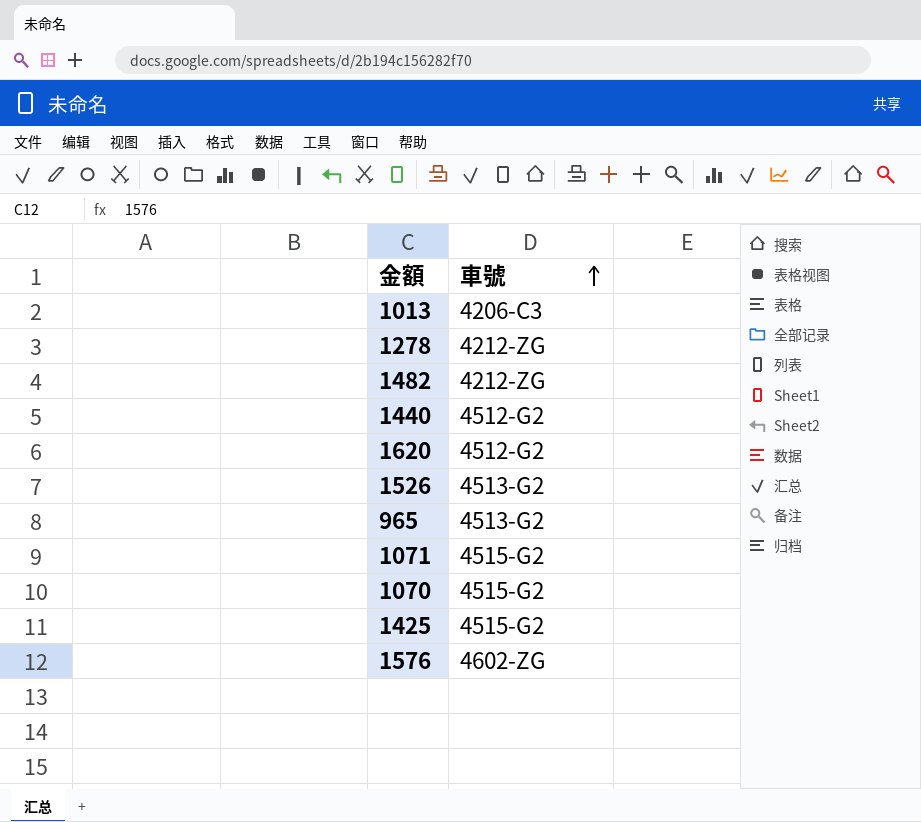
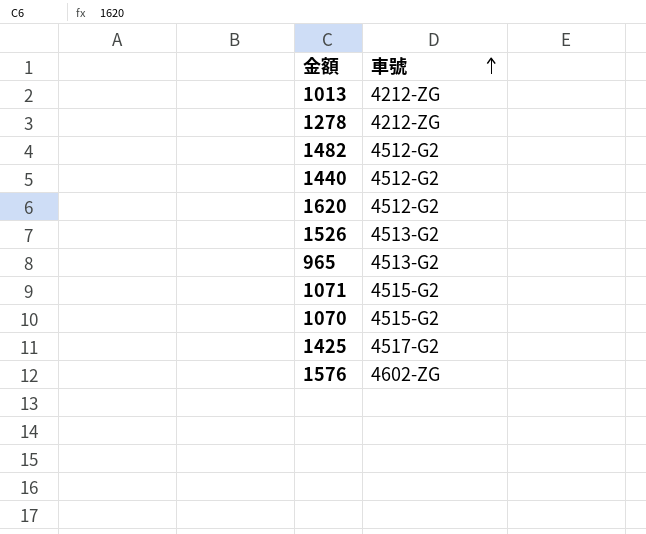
1013 | 車號: 4206-C3 -> 4212-ZG
1482 | 車號: 4212-ZG -> 4512-G2
1425 | 車號: 4515-G2 -> 4517-G2

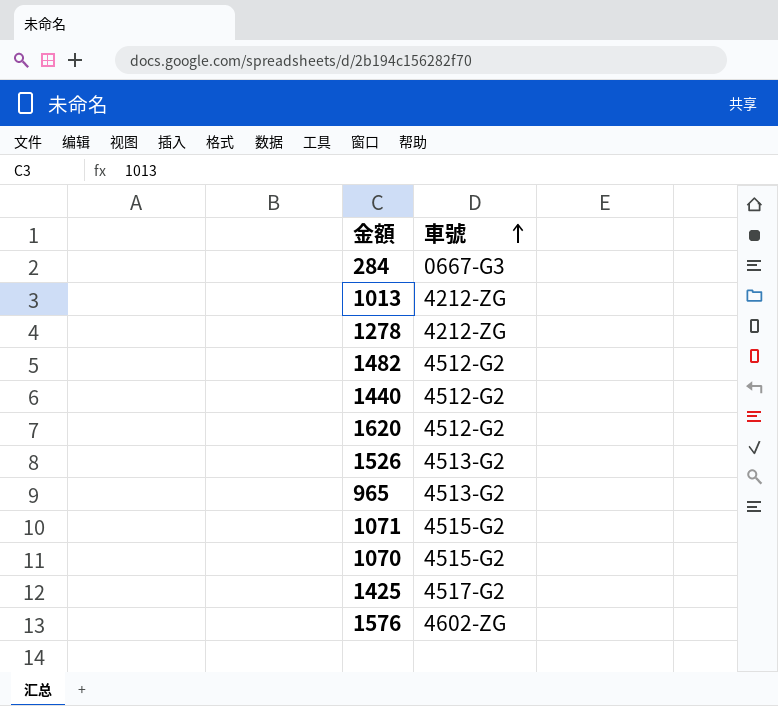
row 284: none -> 0667-G3

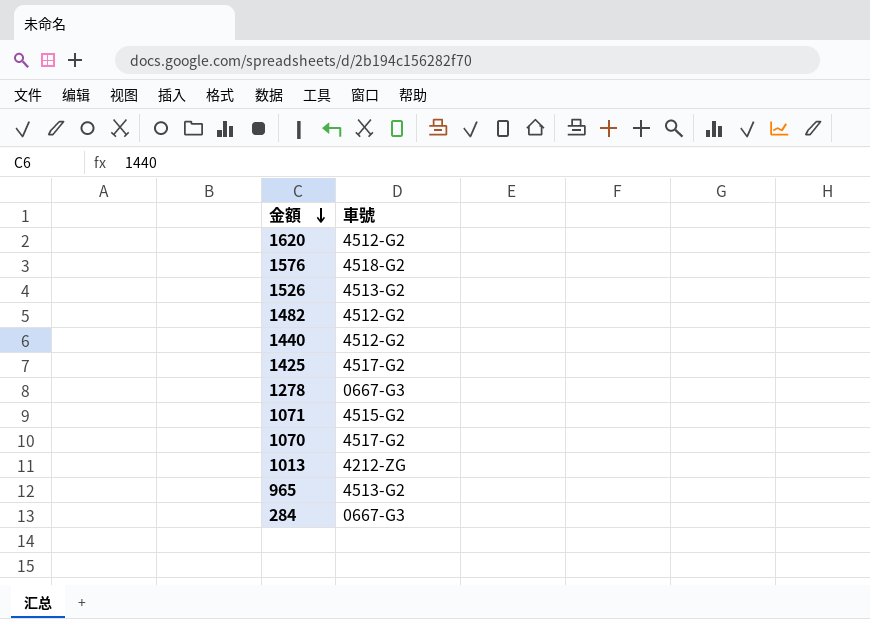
row order: 車號 ascending -> 金額 descending
1576 | 車號: 4602-ZG -> 4518-G2
1278 | 車號: 4212-ZG -> 0667-G3
1070 | 車號: 4515-G2 -> 4517-G2

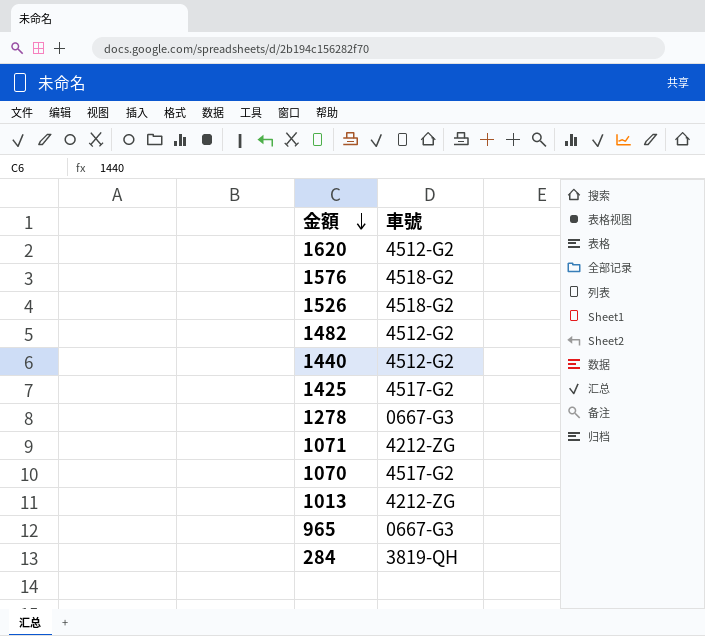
1526 | 車號: 4513-G2 -> 4518-G2
1071 | 車號: 4515-G2 -> 4212-ZG
965 | 車號: 4513-G2 -> 0667-G3
284 | 車號: 0667-G3 -> 3819-QH

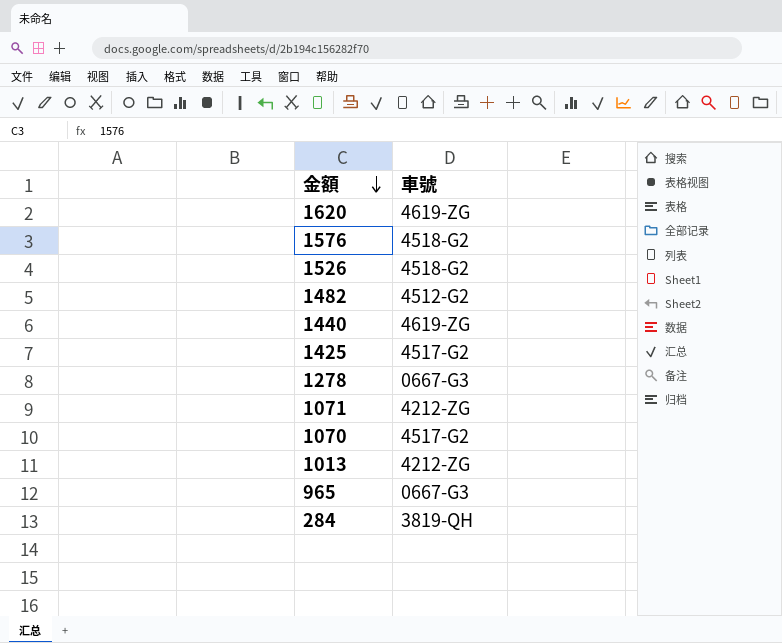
1620 | 車號: 4512-G2 -> 4619-ZG
1440 | 車號: 4512-G2 -> 4619-ZG

